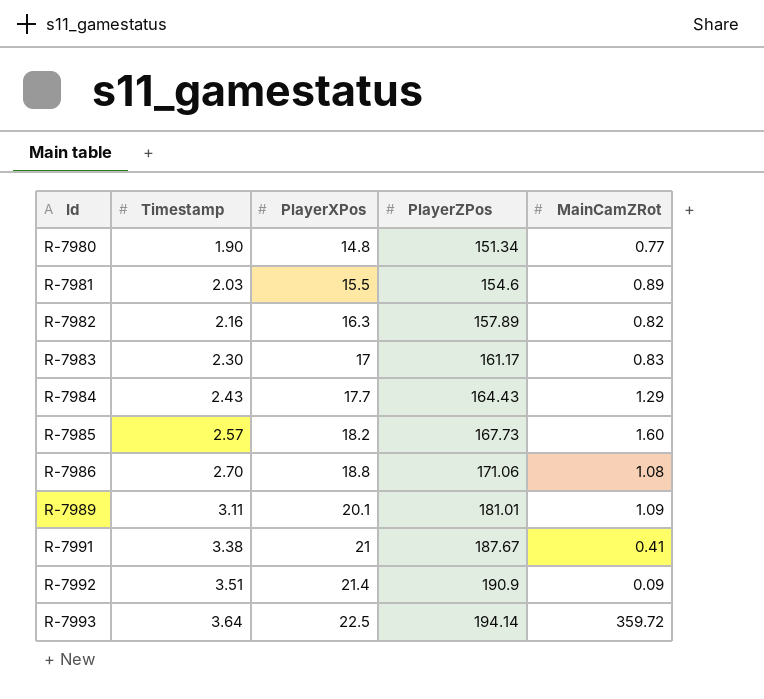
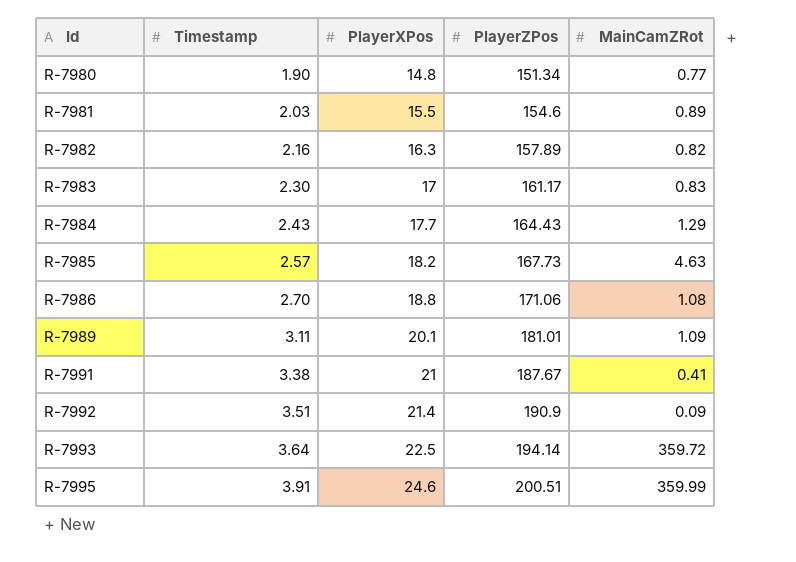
R-7985 | MainCamZRot: 1.60 -> 4.63
row R-7995: none -> 3.91 | 24.6 | 200.51 | 359.99

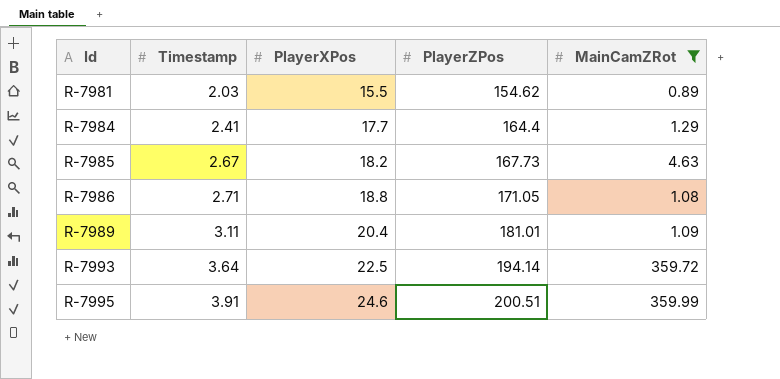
filter: none -> MainCamZRot >= 0.89
R-7981 | PlayerZPos: 154.6 -> 154.62
R-7984 | Timestamp: 2.43 -> 2.41
R-7984 | PlayerZPos: 164.43 -> 164.4
R-7985 | Timestamp: 2.57 -> 2.67
R-7986 | Timestamp: 2.70 -> 2.71
R-7986 | PlayerZPos: 171.06 -> 171.05
R-7989 | PlayerXPos: 20.1 -> 20.4

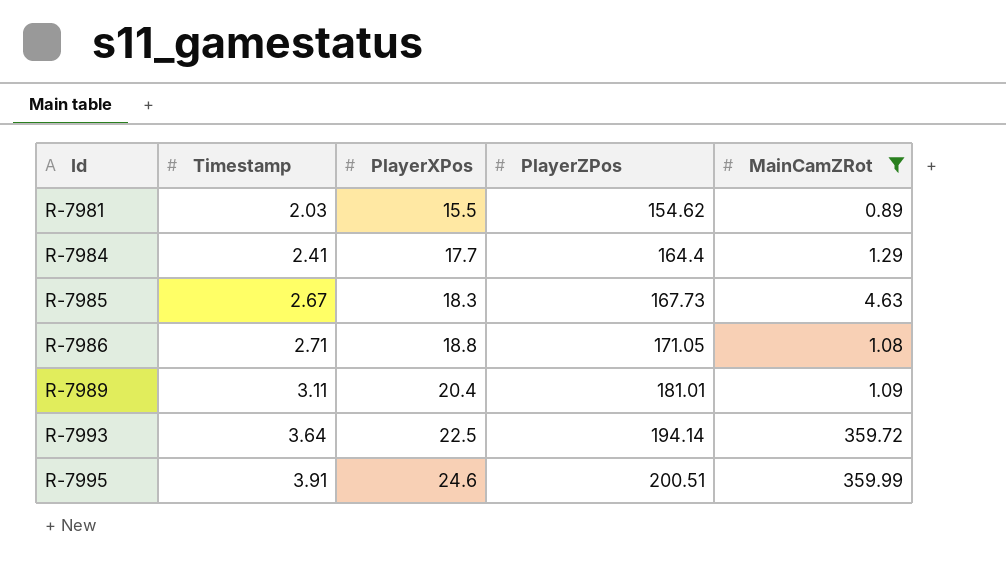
R-7985 | PlayerXPos: 18.2 -> 18.3

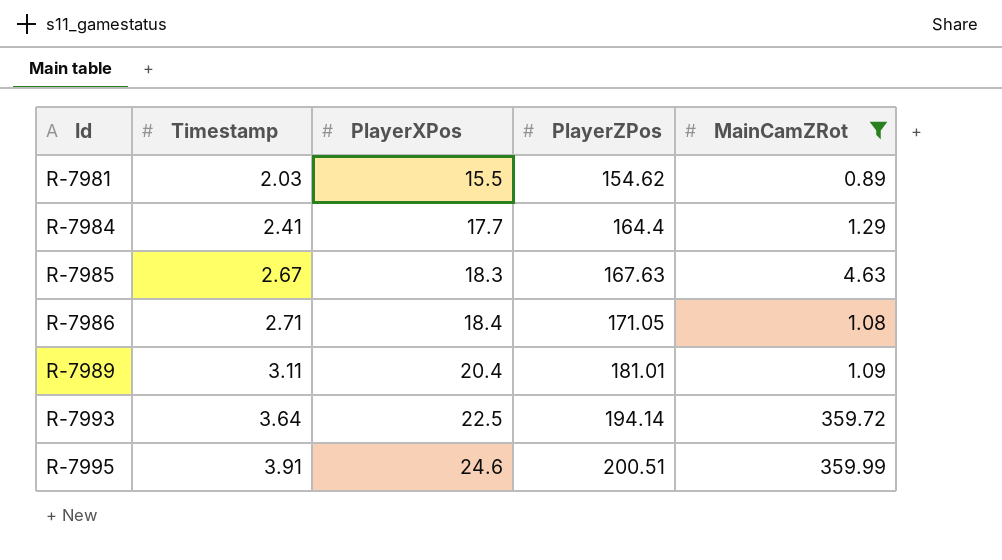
R-7985 | PlayerZPos: 167.73 -> 167.63
R-7986 | PlayerXPos: 18.8 -> 18.4

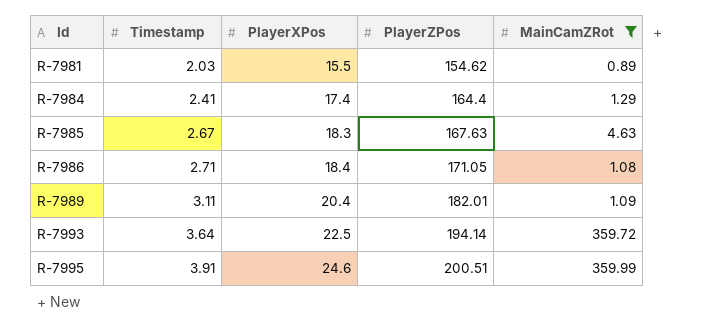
R-7984 | PlayerXPos: 17.7 -> 17.4
R-7989 | PlayerZPos: 181.01 -> 182.01

